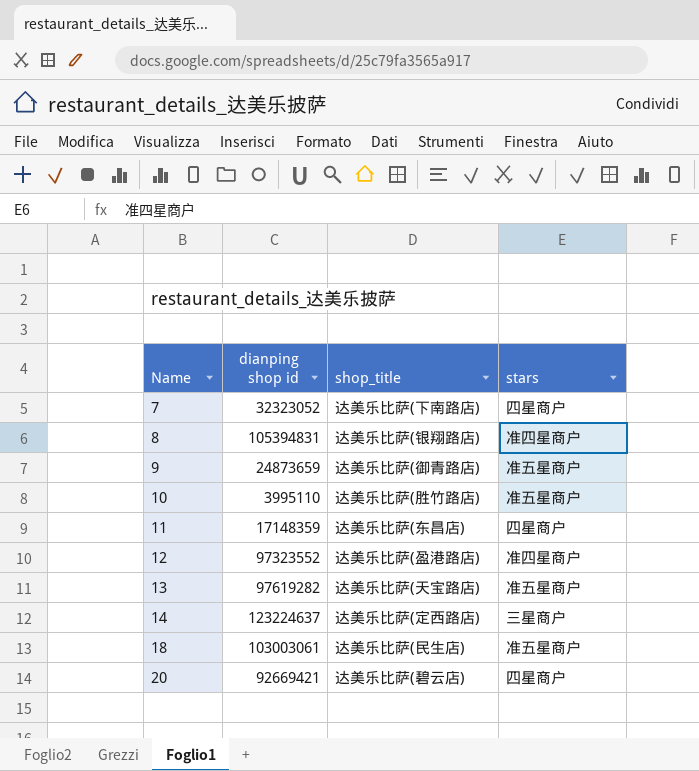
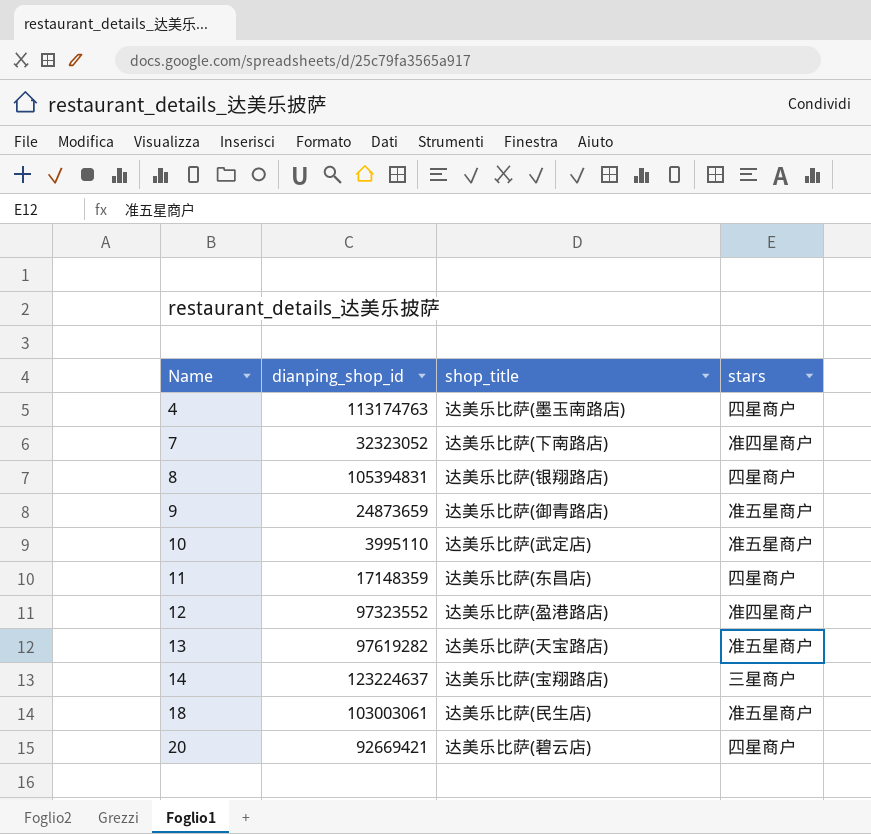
column name: dianping shop id -> dianping_shop_id
row 4: none -> 113174763 | 达美乐比萨(墨玉南路店) | 四星商户
7 | stars: 四星商户 -> 准四星商户
8 | stars: 准四星商户 -> 四星商户
10 | shop_title: 达美乐比萨(胜竹路店) -> 达美乐比萨(武定店)
14 | shop_title: 达美乐比萨(定西路店) -> 达美乐比萨(宝翔路店)

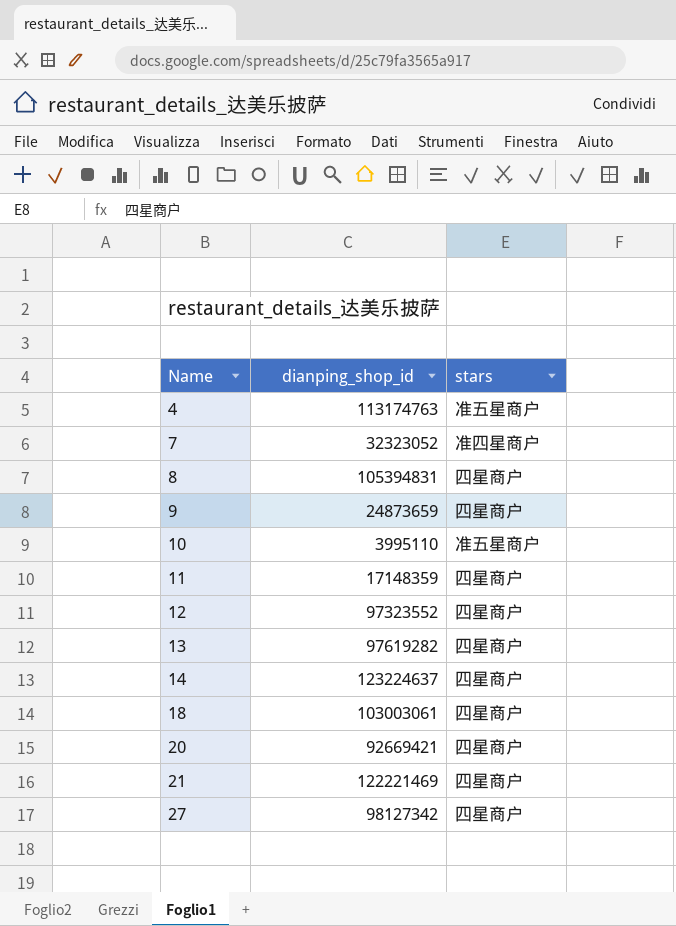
column shop_title | position: 3 -> none
4 | stars: 四星商户 -> 准五星商户
9 | stars: 准五星商户 -> 四星商户
12 | stars: 准四星商户 -> 四星商户
13 | stars: 准五星商户 -> 四星商户
14 | stars: 三星商户 -> 四星商户
18 | stars: 准五星商户 -> 四星商户
row 21: none -> 122221469 | 四星商户
row 27: none -> 98127342 | 四星商户

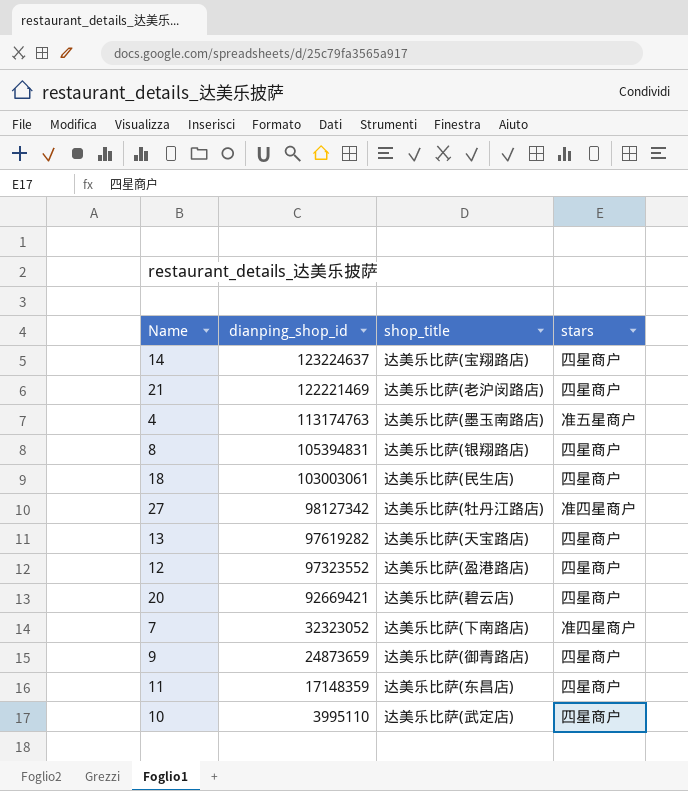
row order: Name ascending -> dianping_shop_id descending
column shop_title | position: none -> 3
27 | stars: 四星商户 -> 准四星商户
10 | stars: 准五星商户 -> 四星商户

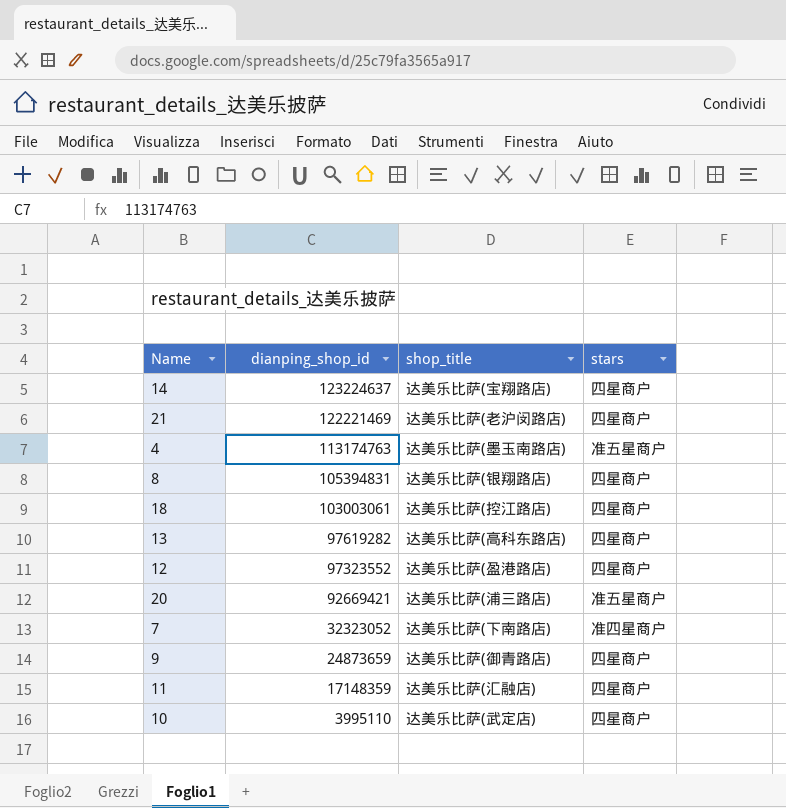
row 27: 98127342 | 达美乐比萨(牡丹江路店) | 准四星商户 -> none
18 | shop_title: 达美乐比萨(民生店) -> 达美乐比萨(控江路店)
13 | shop_title: 达美乐比萨(天宝路店) -> 达美乐比萨(高科东路店)
20 | shop_title: 达美乐比萨(碧云店) -> 达美乐比萨(浦三路店)
20 | stars: 四星商户 -> 准五星商户
11 | shop_title: 达美乐比萨(东昌店) -> 达美乐比萨(汇融店)

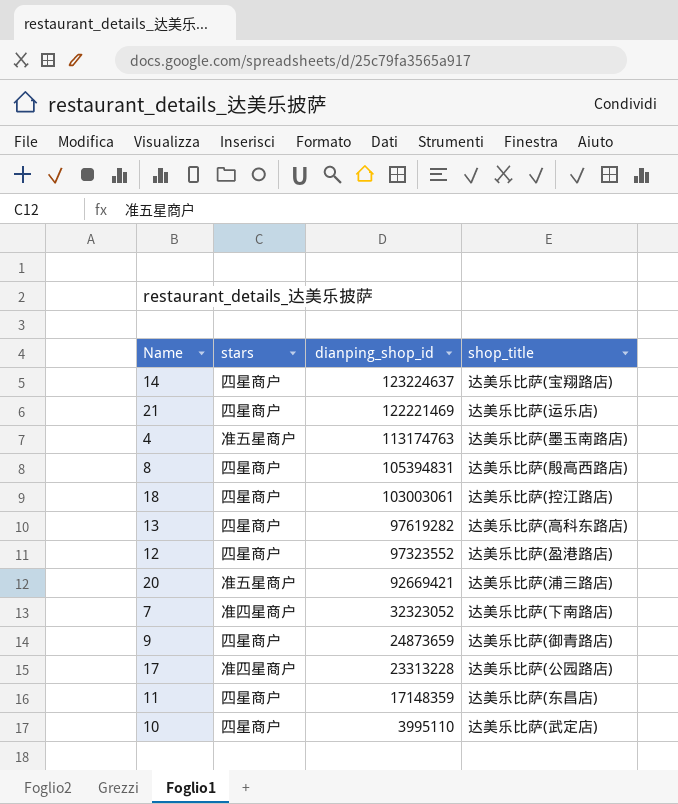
column stars | position: 4 -> 2
21 | shop_title: 达美乐比萨(老沪闵路店) -> 达美乐比萨(运乐店)
8 | shop_title: 达美乐比萨(银翔路店) -> 达美乐比萨(殷高西路店)
row 17: none -> 准四星商户 | 23313228 | 达美乐比萨(公园路店)
11 | shop_title: 达美乐比萨(汇融店) -> 达美乐比萨(东昌店)

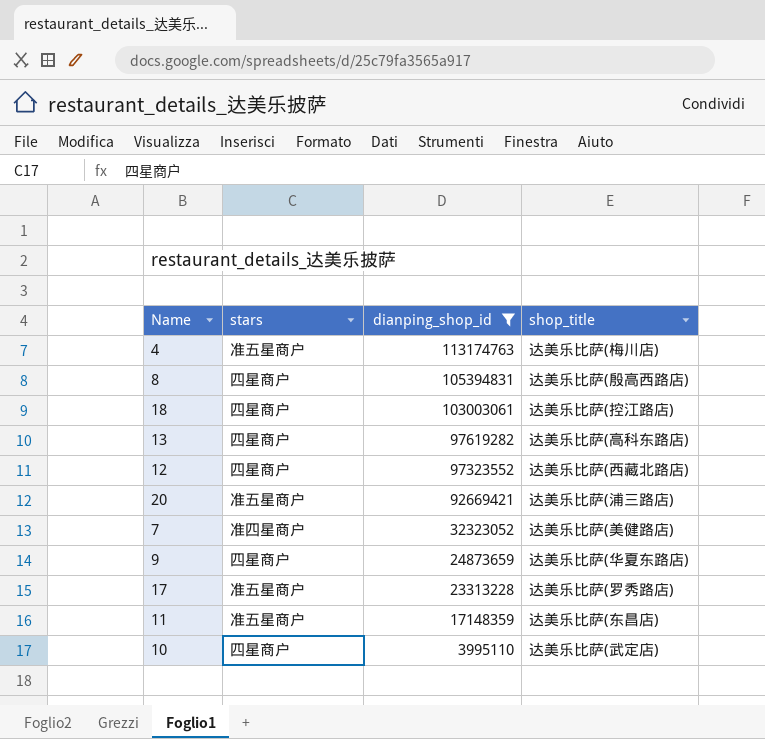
filter: none -> dianping_shop_id <= 113174763
4 | shop_title: 达美乐比萨(墨玉南路店) -> 达美乐比萨(梅川店)
12 | shop_title: 达美乐比萨(盈港路店) -> 达美乐比萨(西藏北路店)
7 | shop_title: 达美乐比萨(下南路店) -> 达美乐比萨(美健路店)
9 | shop_title: 达美乐比萨(御青路店) -> 达美乐比萨(华夏东路店)
17 | stars: 准四星商户 -> 准五星商户
17 | shop_title: 达美乐比萨(公园路店) -> 达美乐比萨(罗秀路店)
11 | stars: 四星商户 -> 准五星商户

